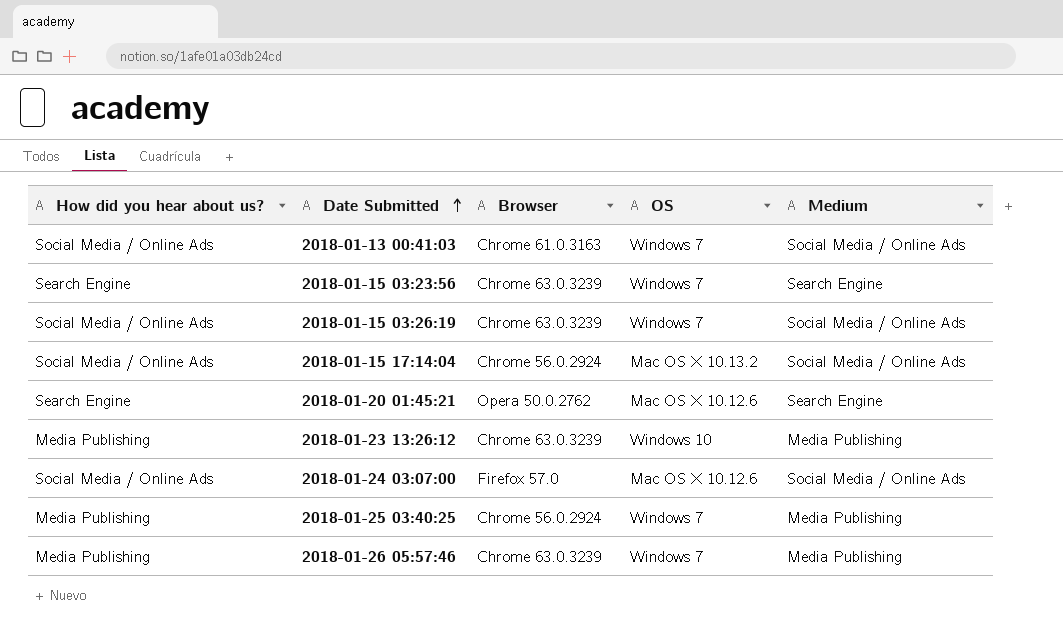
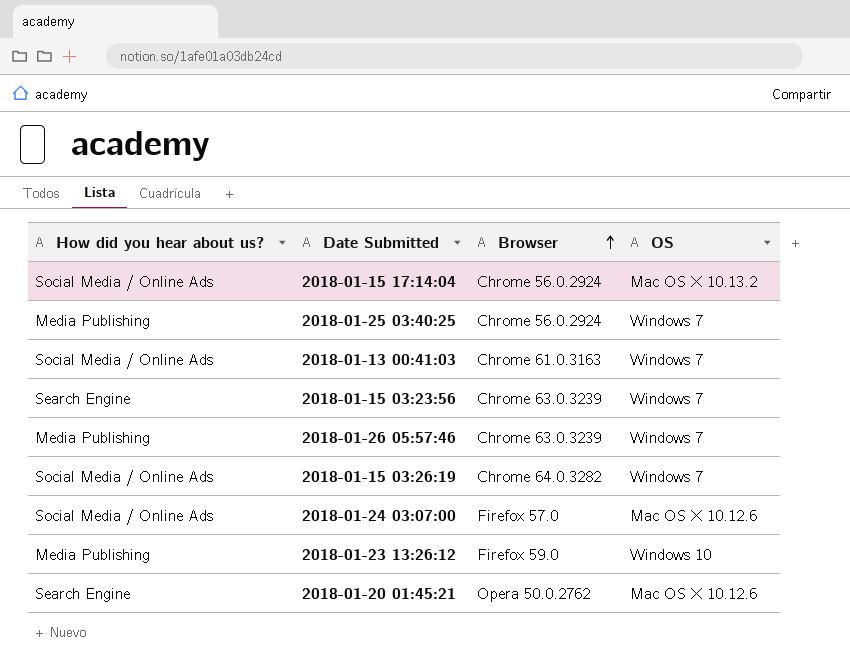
row order: Date Submitted ascending -> Browser ascending
column Medium | position: 5 -> none
2018-01-15 03:26:19 | Browser: Chrome 63.0.3239 -> Chrome 64.0.3282
2018-01-23 13:26:12 | Browser: Chrome 63.0.3239 -> Firefox 59.0

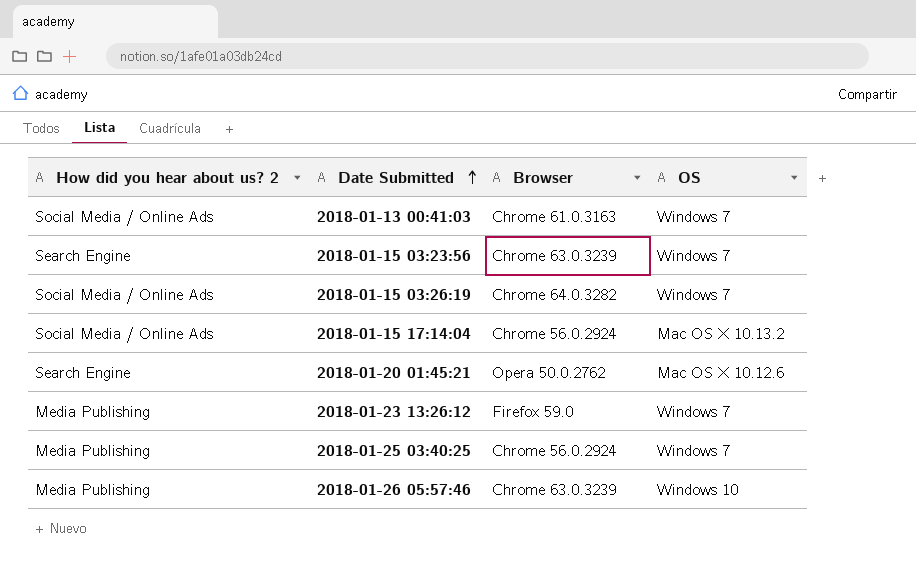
row order: Browser ascending -> Date Submitted ascending
column name: How did you hear about us? -> How did you hear about us? 2
row 2018-01-24 03:07:00: Social Media / Online Ads | Firefox 57.0 | Mac OS X 10.12.6 -> none
2018-01-23 13:26:12 | OS: Windows 10 -> Windows 7
2018-01-26 05:57:46 | OS: Windows 7 -> Windows 10

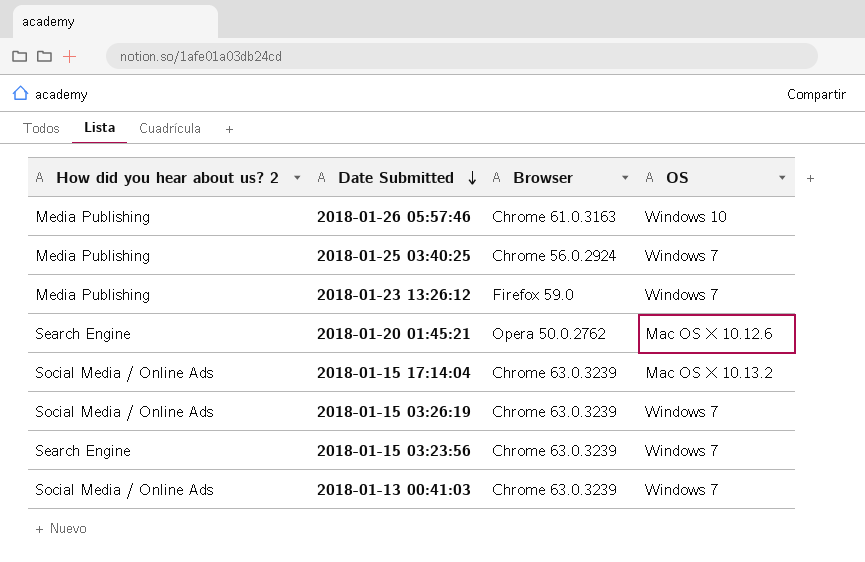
row order: Date Submitted ascending -> Date Submitted descending
2018-01-26 05:57:46 | Browser: Chrome 63.0.3239 -> Chrome 61.0.3163
2018-01-15 17:14:04 | Browser: Chrome 56.0.2924 -> Chrome 63.0.3239
2018-01-15 03:26:19 | Browser: Chrome 64.0.3282 -> Chrome 63.0.3239
2018-01-13 00:41:03 | Browser: Chrome 61.0.3163 -> Chrome 63.0.3239

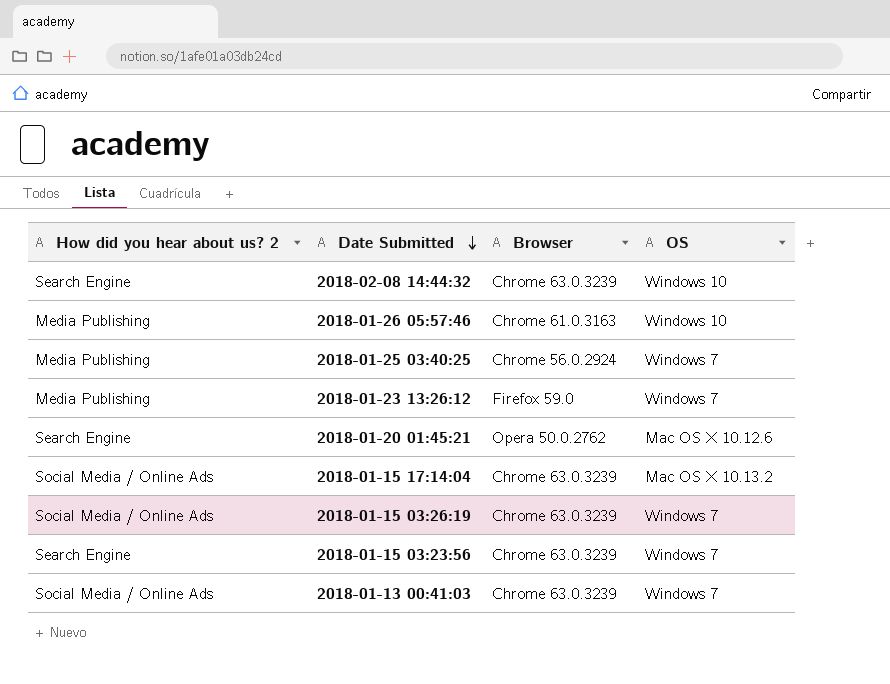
row 2018-02-08 14:44:32: none -> Search Engine | Chrome 63.0.3239 | Windows 10

